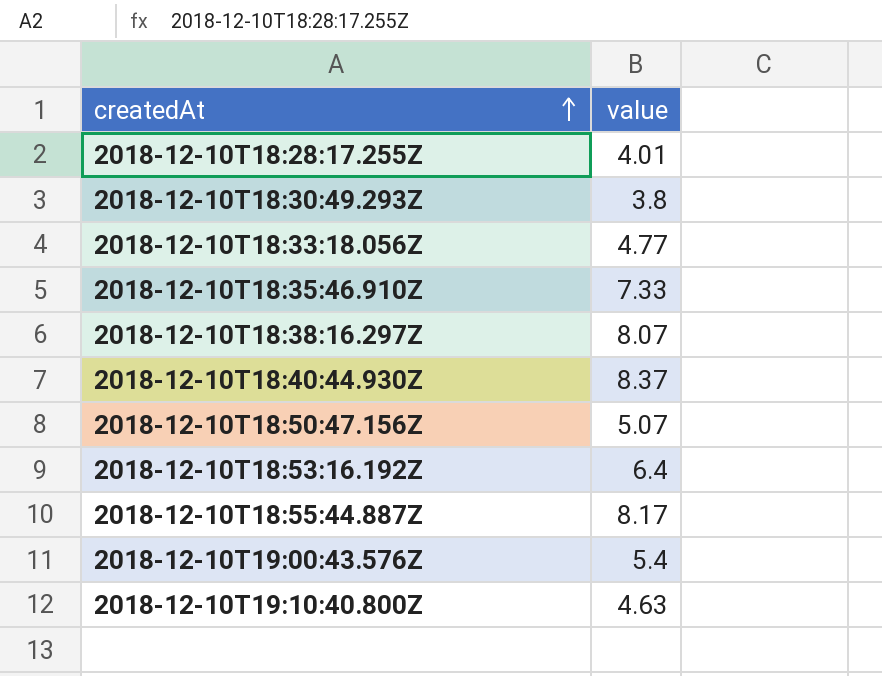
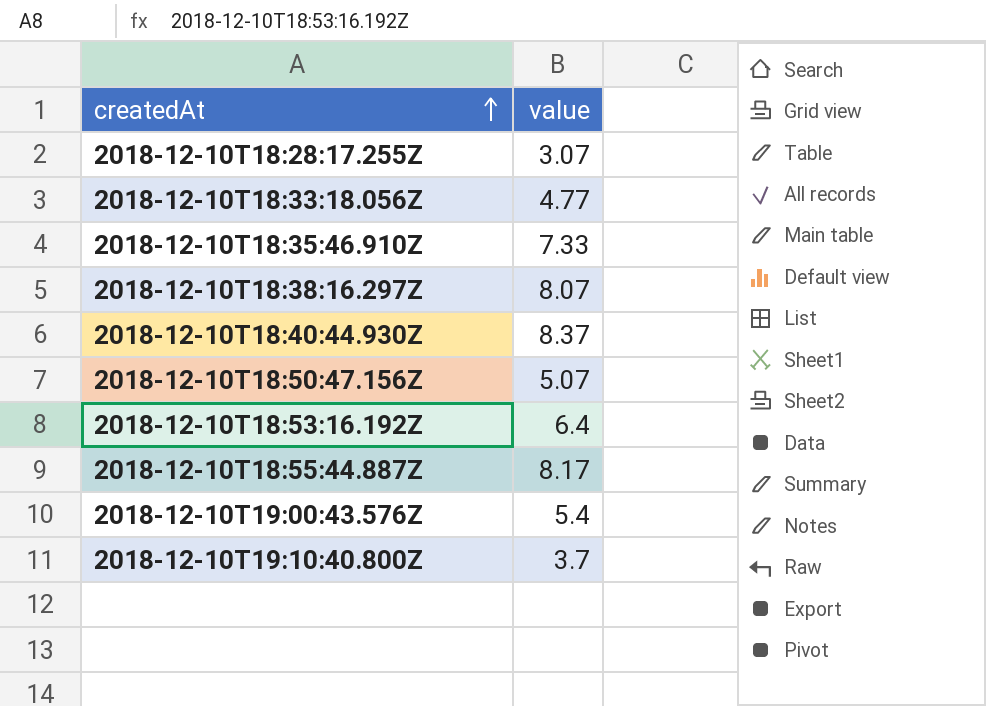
row 2018-12-10T18:30:49.293Z: 3.8 -> none
2018-12-10T18:28:17.255Z | value: 4.01 -> 3.07
2018-12-10T19:10:40.800Z | value: 4.63 -> 3.7

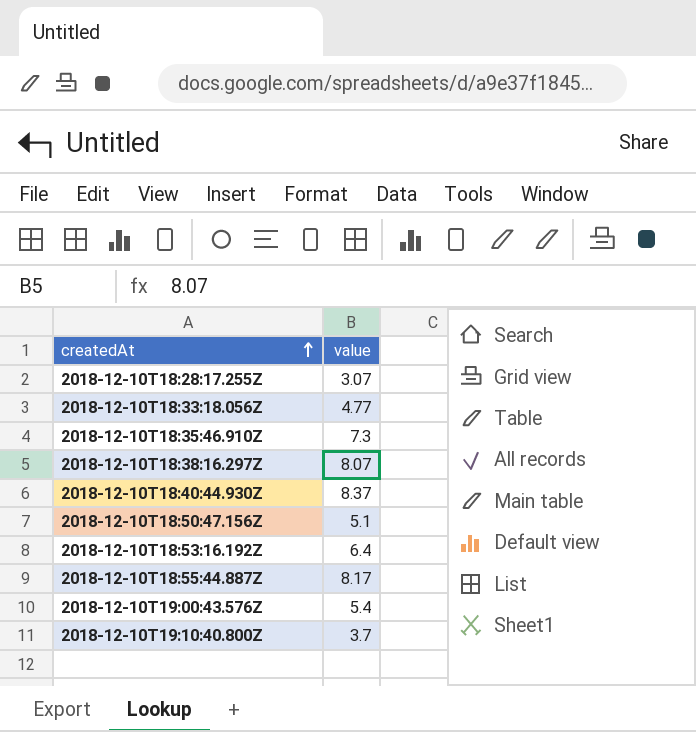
2018-12-10T18:35:46.910Z | value: 7.33 -> 7.3
2018-12-10T18:50:47.156Z | value: 5.07 -> 5.1

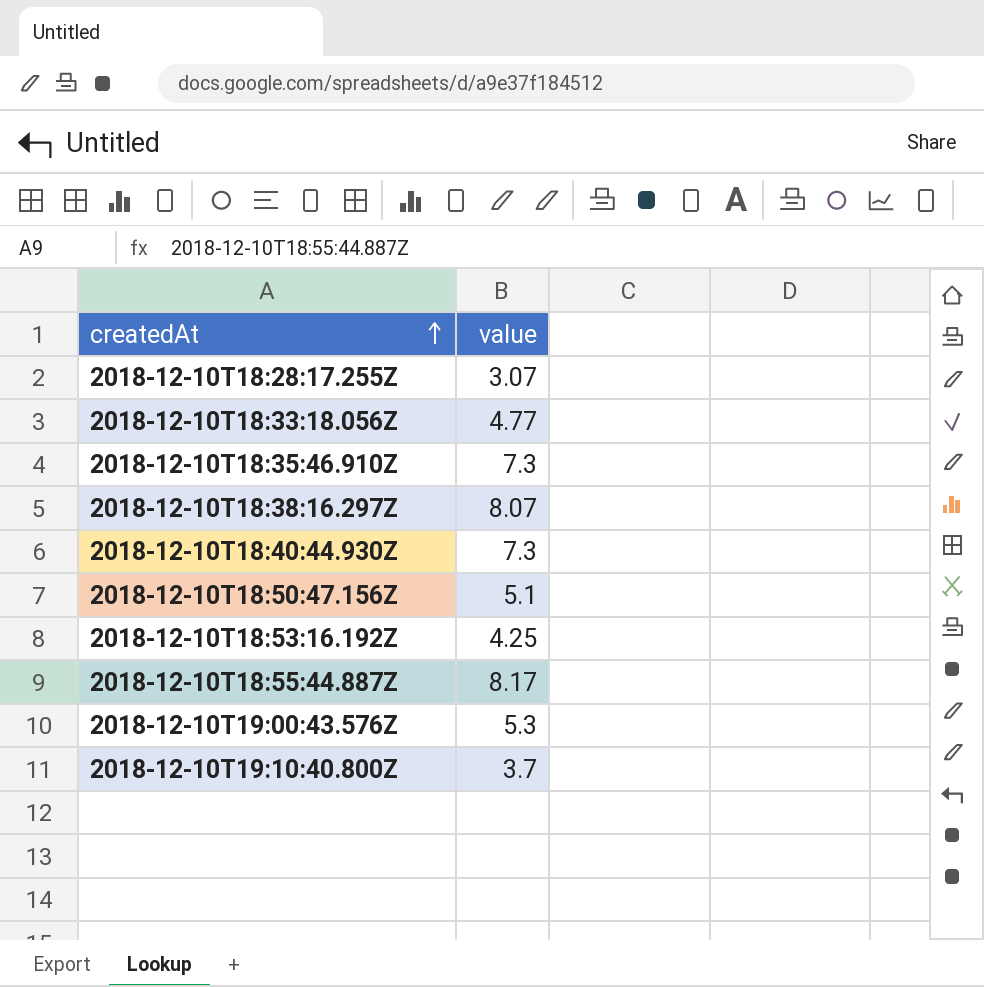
2018-12-10T18:40:44.930Z | value: 8.37 -> 7.3
2018-12-10T18:53:16.192Z | value: 6.4 -> 4.25
2018-12-10T19:00:43.576Z | value: 5.4 -> 5.3

